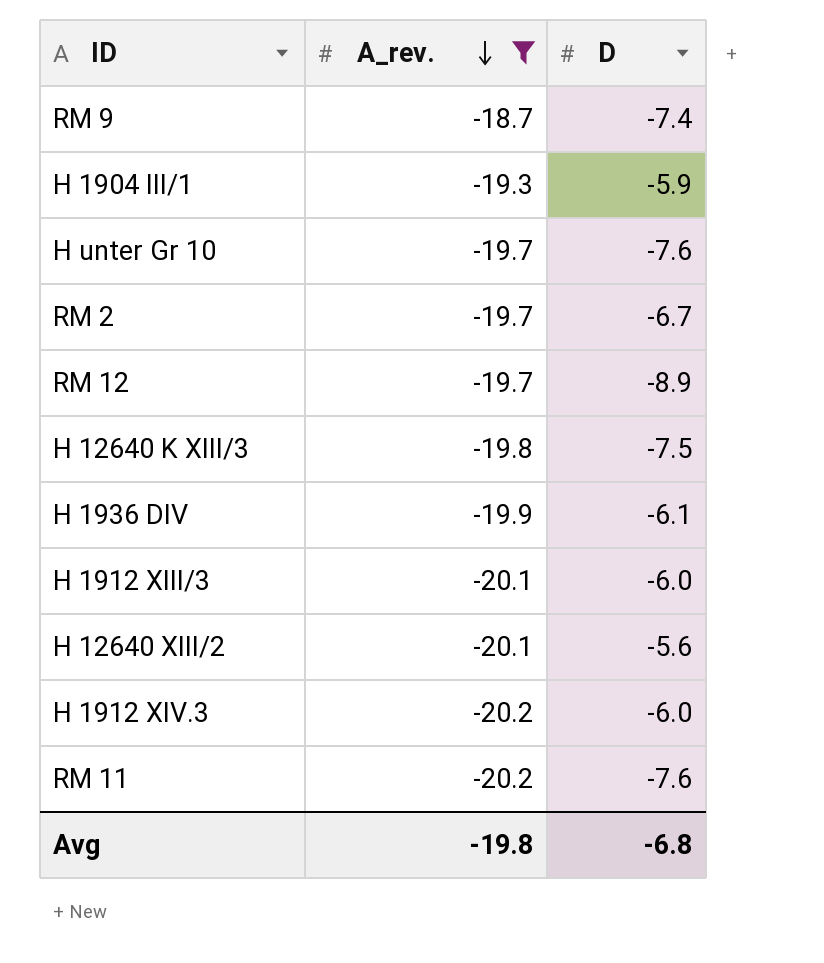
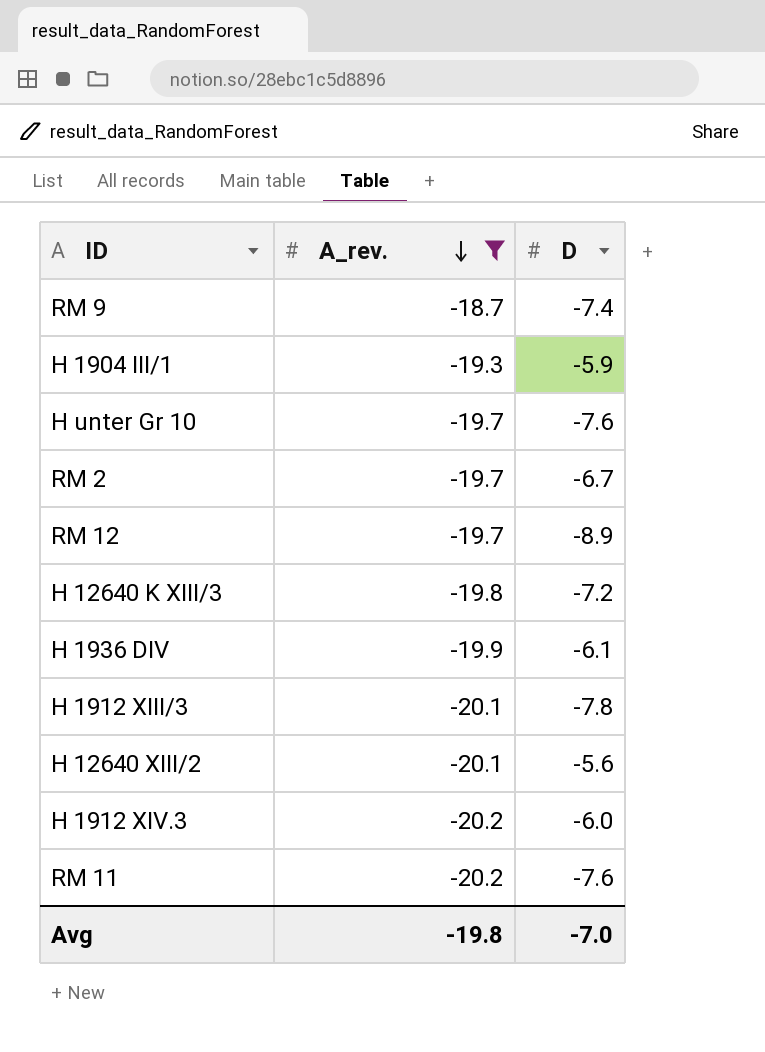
H 12640 K XIII/3 | D: -7.5 -> -7.2
H 1912 XIII/3 | D: -6.0 -> -7.8
Avg | D: -6.8 -> -7.0

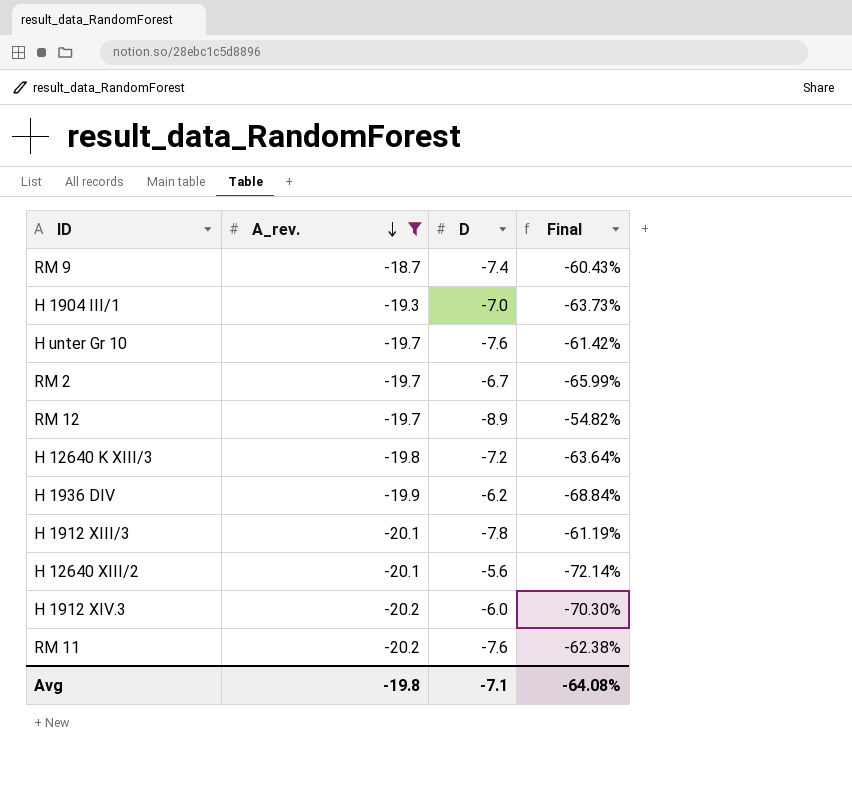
column Final | formula: none -> ([D] - [A_rev.]) / [A_rev.]
H 1904 III/1 | D: -5.9 -> -7.0
H 1936 DIV | D: -6.1 -> -6.2
Avg | D: -7.0 -> -7.1

